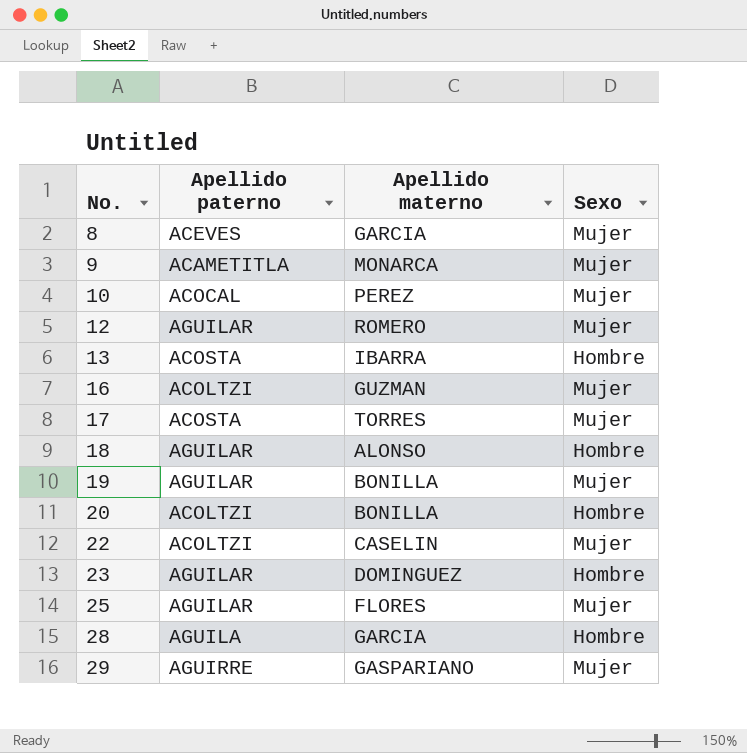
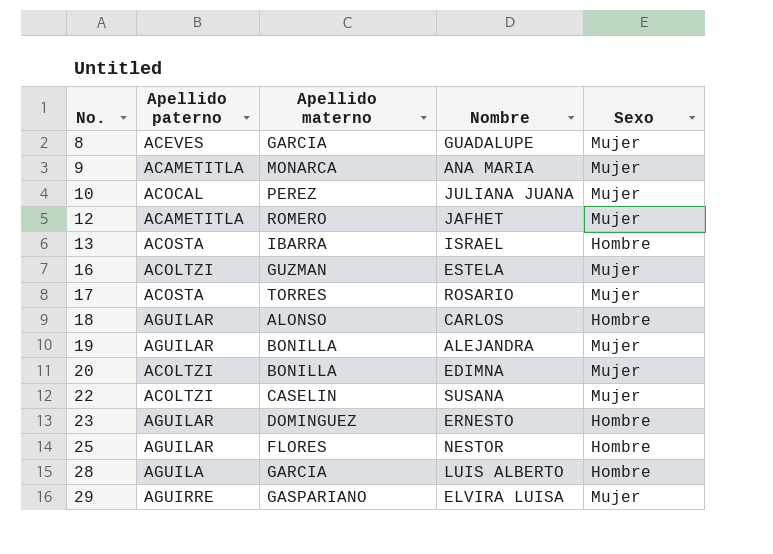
column Nombre | position: none -> 4
12 | Apellido paterno: AGUILAR -> ACAMETITLA
20 | Sexo: Hombre -> Mujer
25 | Sexo: Mujer -> Hombre

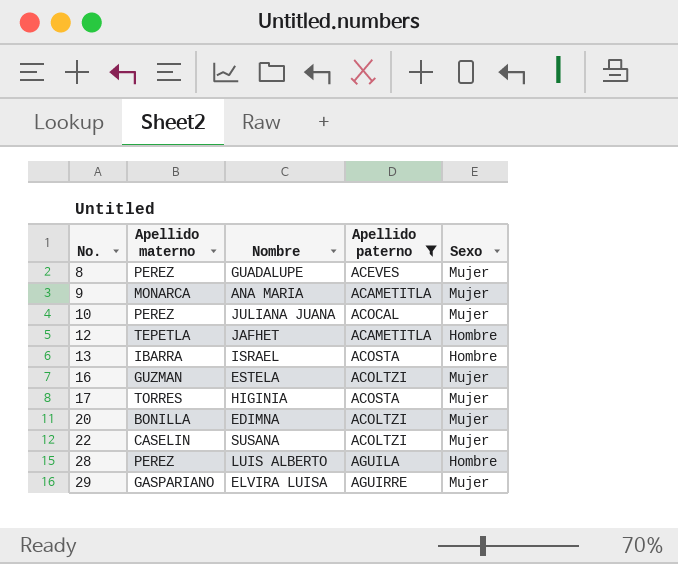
filter: none -> Apellido paterno != AGUILAR
column Apellido paterno | position: 2 -> 4
8 | Apellido materno: GARCIA -> PEREZ
12 | Apellido materno: ROMERO -> TEPETLA
12 | Sexo: Mujer -> Hombre
17 | Nombre: ROSARIO -> HIGINIA
28 | Apellido materno: GARCIA -> PEREZ

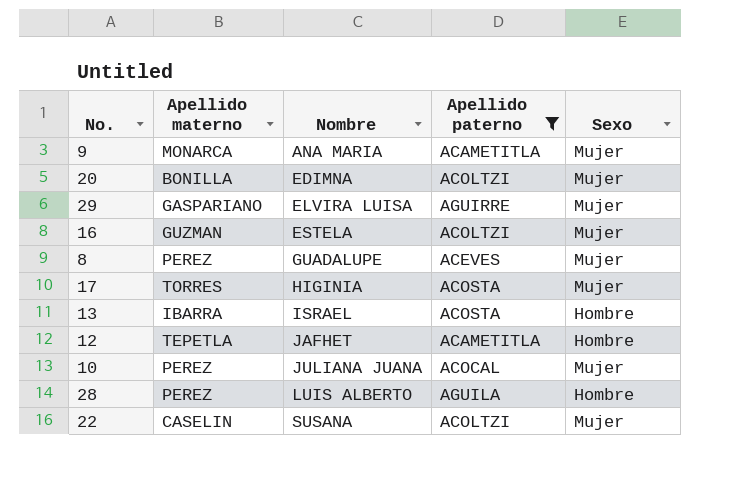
row order: No. ascending -> Nombre ascending

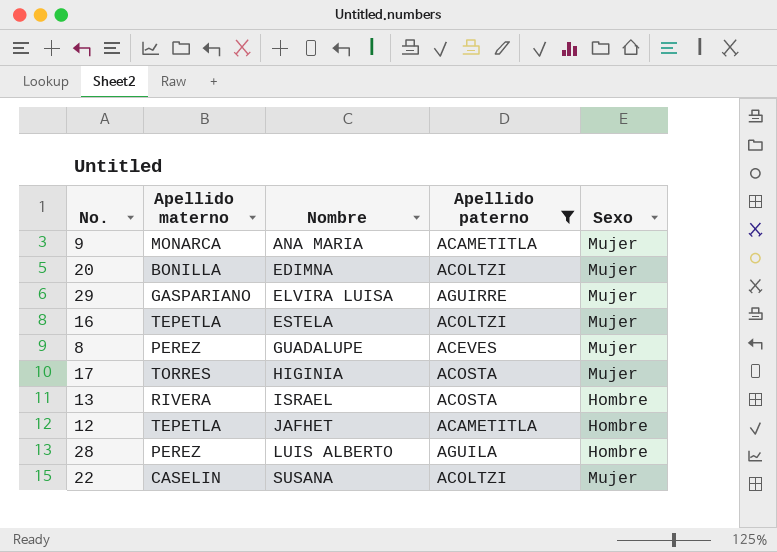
row 10: PEREZ | JULIANA JUANA | ACOCAL | Mujer -> none
16 | Apellido materno: GUZMAN -> TEPETLA
13 | Apellido materno: IBARRA -> RIVERA

